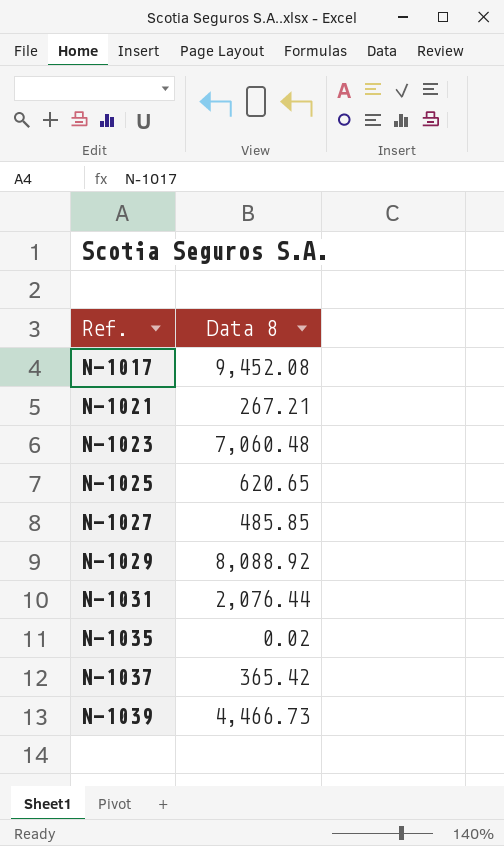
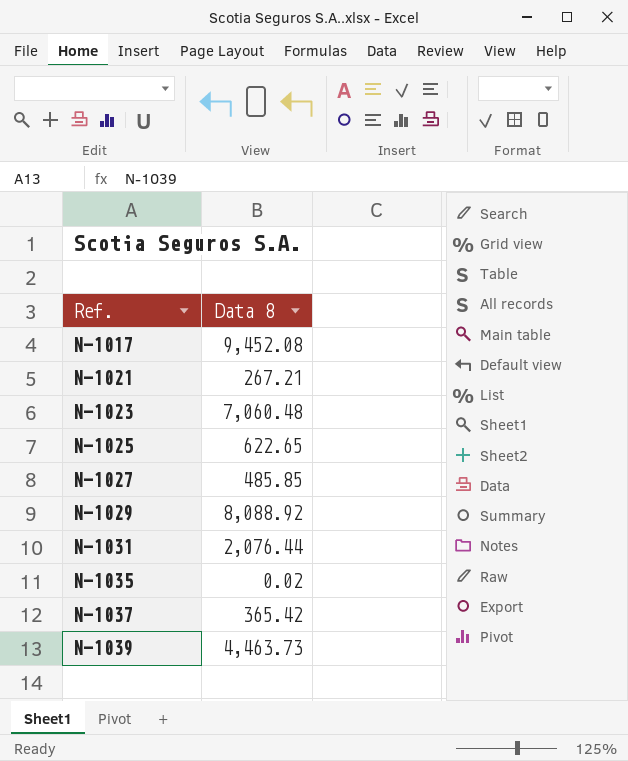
N-1025 | Data 8: 620.65 -> 622.65
N-1039 | Data 8: 4,466.73 -> 4,463.73

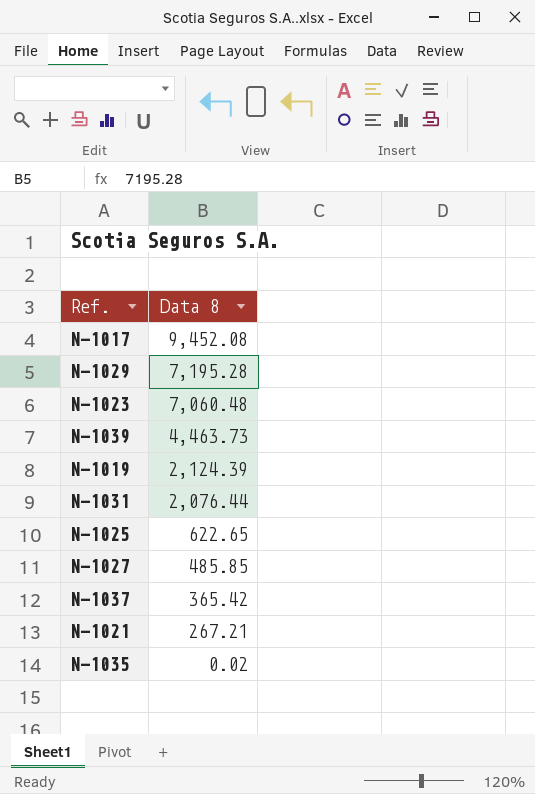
row order: Ref. ascending -> Data 8 descending
N-1029 | Data 8: 8,088.92 -> 7,195.28
row N-1019: none -> 2,124.39

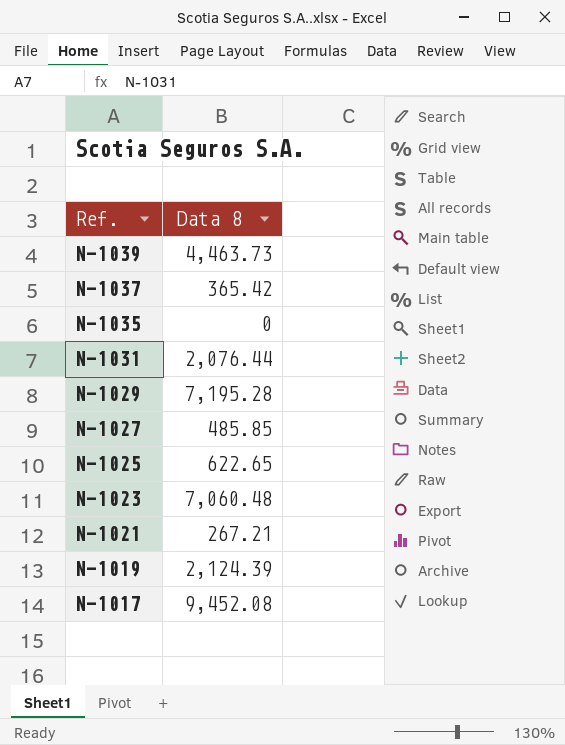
row order: Data 8 descending -> Ref. descending
N-1035 | Data 8: 0.02 -> 0

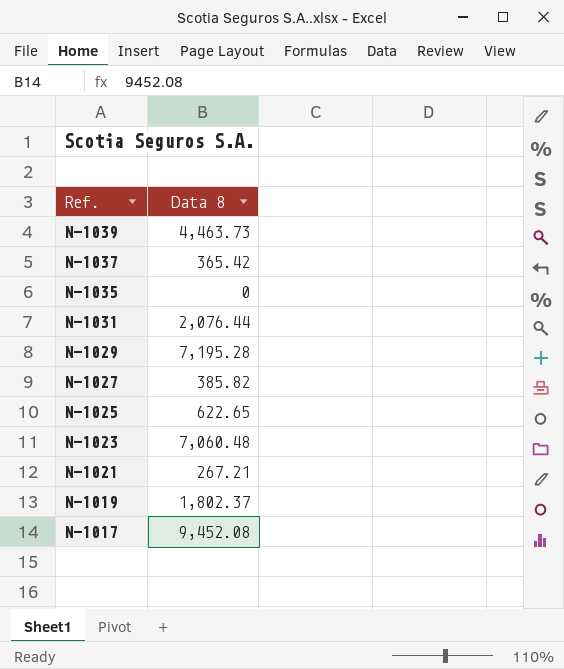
N-1027 | Data 8: 485.85 -> 385.82
N-1019 | Data 8: 2,124.39 -> 1,802.37

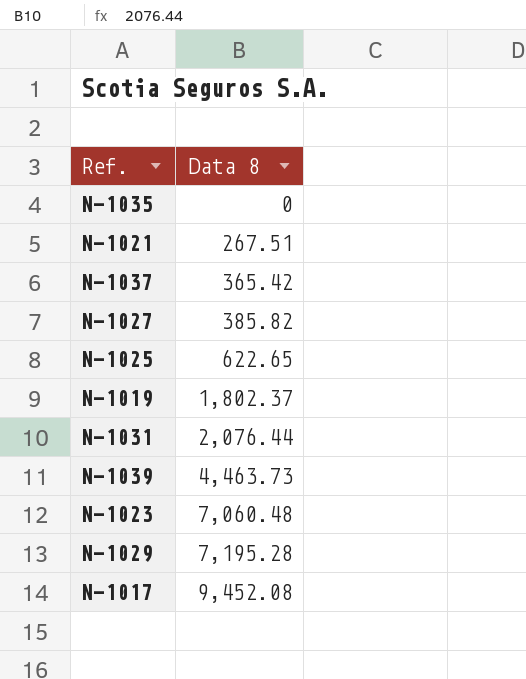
row order: Ref. descending -> Data 8 ascending
N-1021 | Data 8: 267.21 -> 267.51

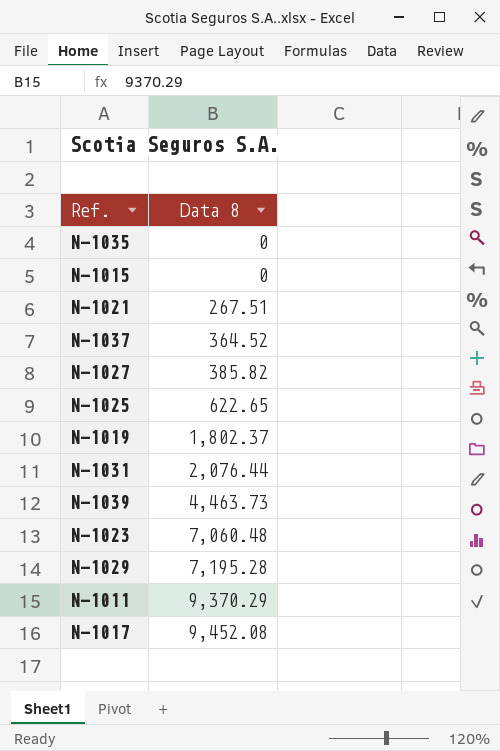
row N-1015: none -> 0
N-1037 | Data 8: 365.42 -> 364.52
row N-1011: none -> 9,370.29

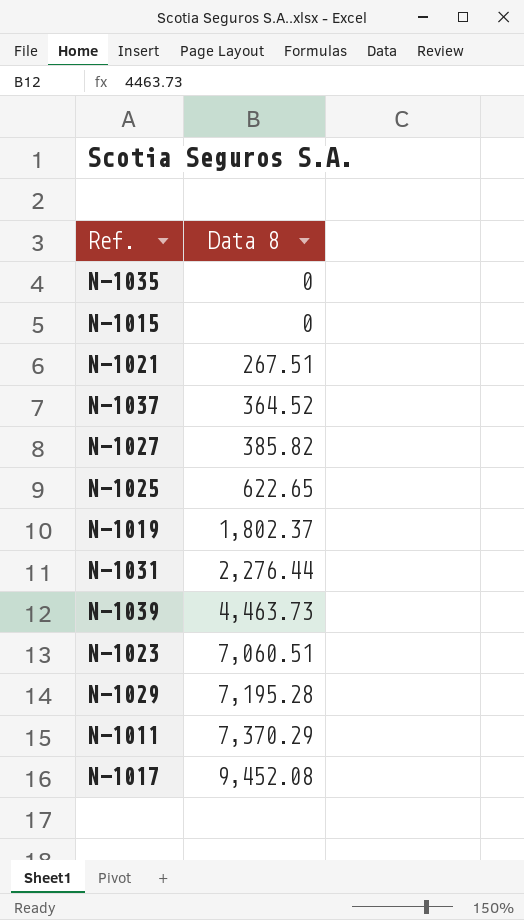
N-1031 | Data 8: 2,076.44 -> 2,276.44
N-1023 | Data 8: 7,060.48 -> 7,060.51
N-1011 | Data 8: 9,370.29 -> 7,370.29

